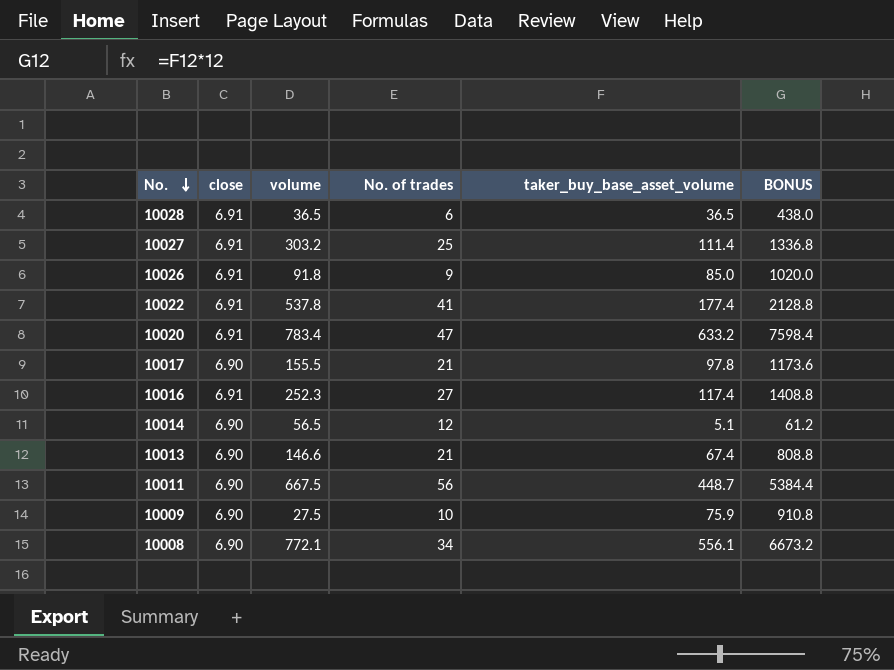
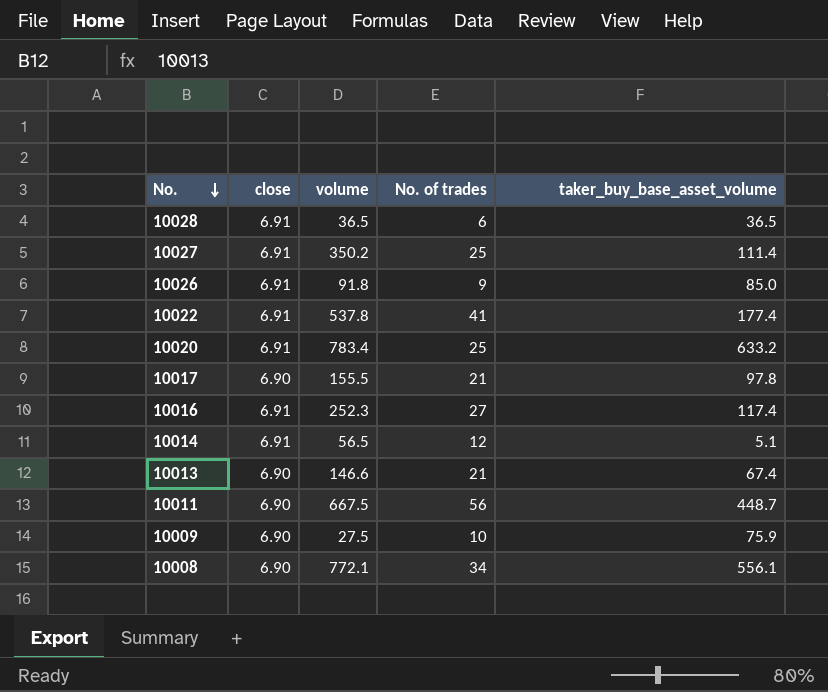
column BONUS | formula: [taker_buy_base_asset_volume] * 12 -> none
10027 | volume: 303.2 -> 350.2
10020 | No. of trades: 47 -> 25
10014 | close: 6.90 -> 6.91

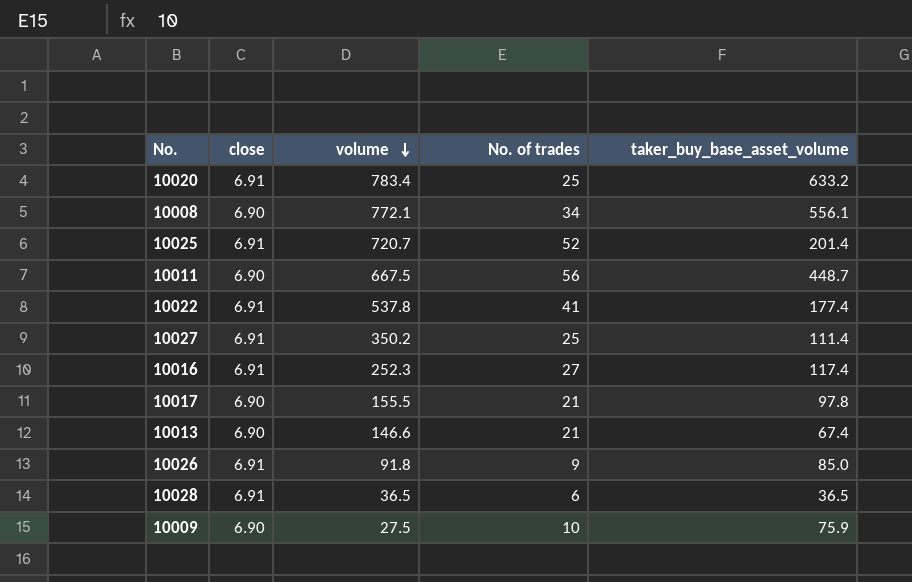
row order: No. descending -> volume descending
row 10014: 6.91 | 56.5 | 12 | 5.1 -> none
row 10025: none -> 6.91 | 720.7 | 52 | 201.4

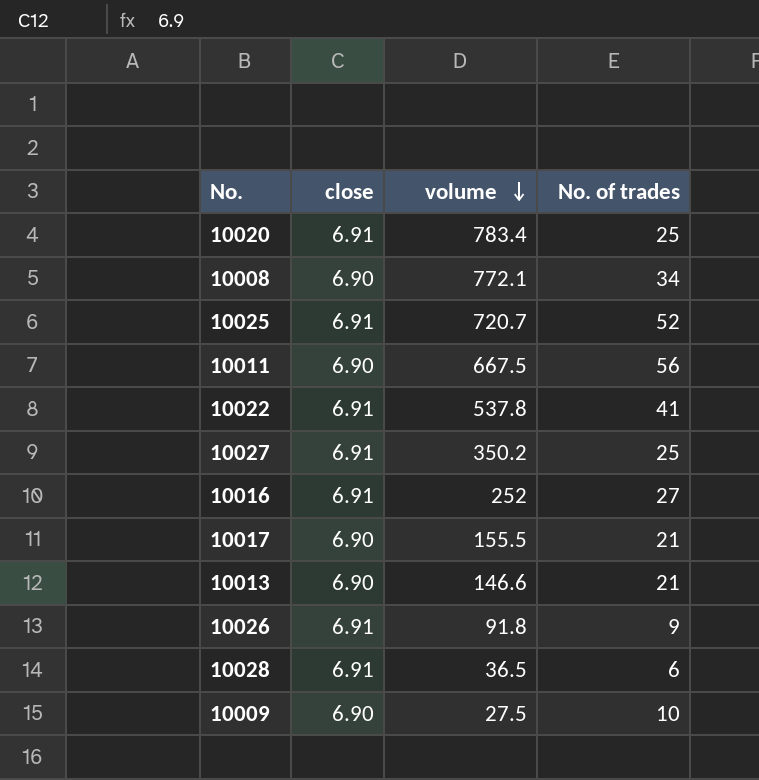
column taker_buy_base_asset_volume | position: 5 -> none
10016 | volume: 252.3 -> 252

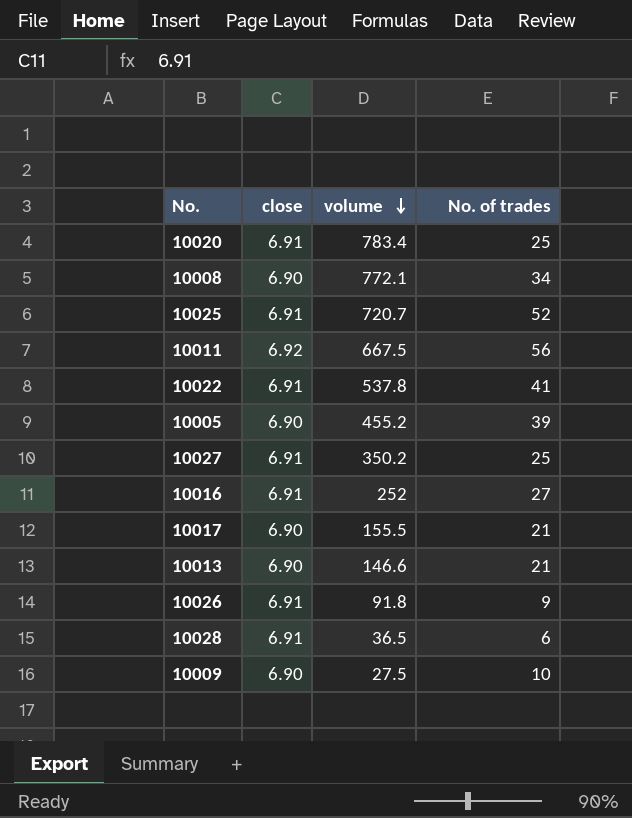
10011 | close: 6.90 -> 6.92
row 10005: none -> 6.90 | 455.2 | 39

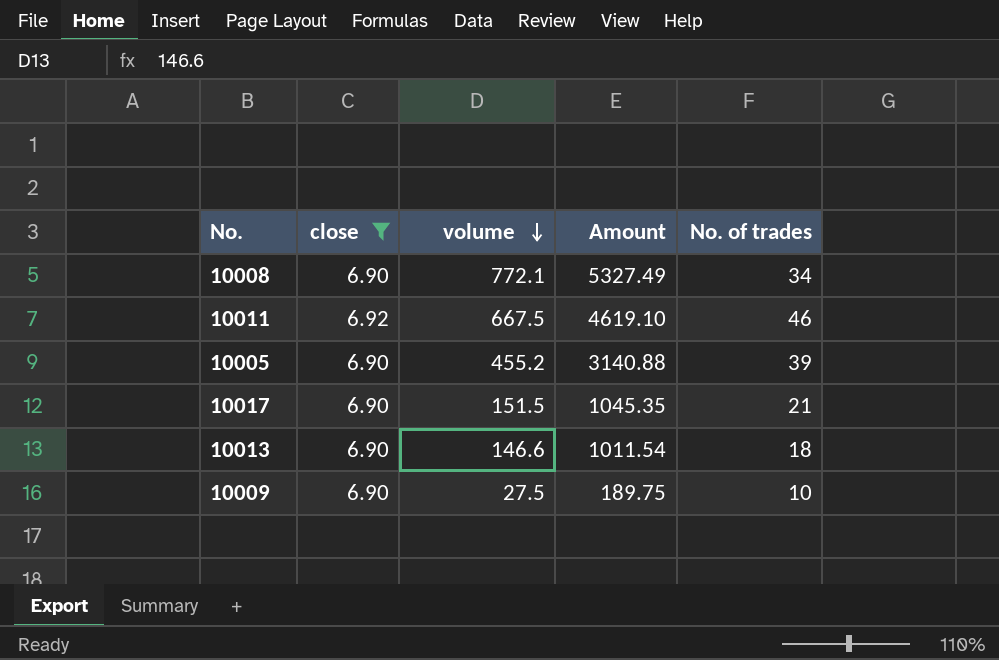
filter: none -> close != 6.91
column Amount | formula: none -> [close] * [volume]
10011 | No. of trades: 56 -> 46
10017 | volume: 155.5 -> 151.5
10013 | No. of trades: 21 -> 18

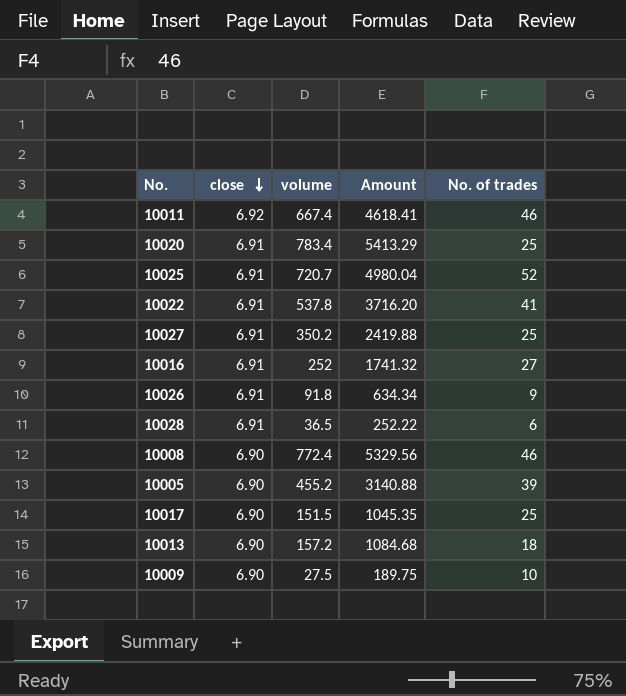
filter: close != 6.91 -> none
row order: volume descending -> close descending
10011 | volume: 667.5 -> 667.4
10011 | Amount: 4619.10 -> 4618.41
10008 | volume: 772.1 -> 772.4
10008 | Amount: 5327.49 -> 5329.56
10008 | No. of trades: 34 -> 46
10017 | No. of trades: 21 -> 25
10013 | volume: 146.6 -> 157.2
10013 | Amount: 1011.54 -> 1084.68

